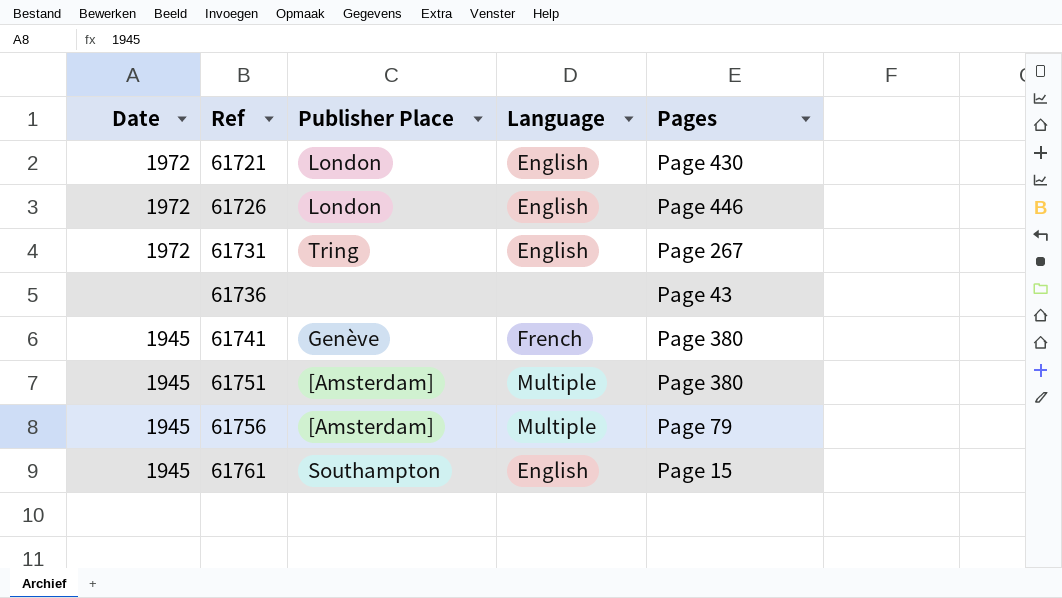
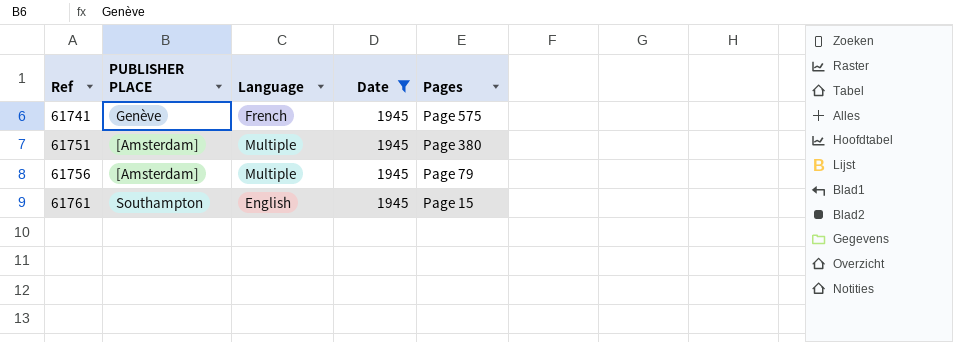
filter: none -> Date = 1945
column name: Publisher Place -> PUBLISHER PLACE
column Date | position: 1 -> 4
61741 | Pages: Page 380 -> Page 575

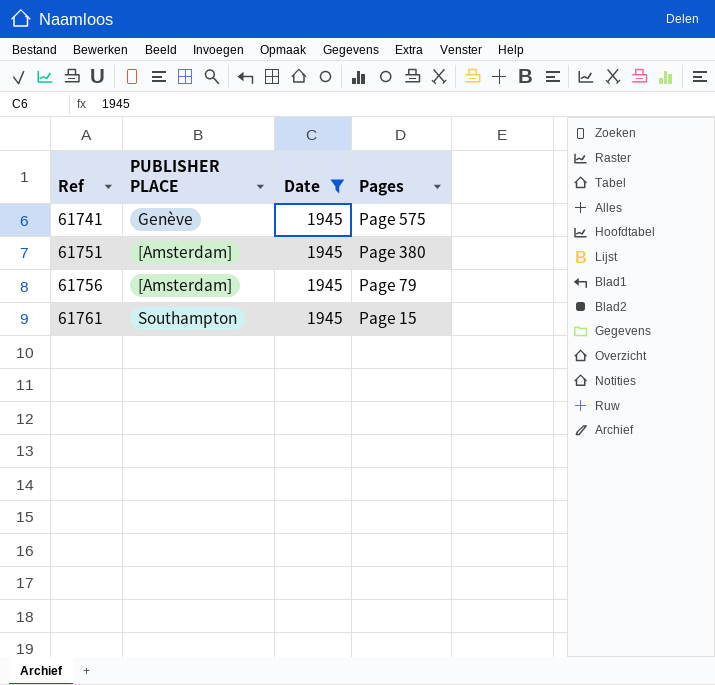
column Language | position: 3 -> none

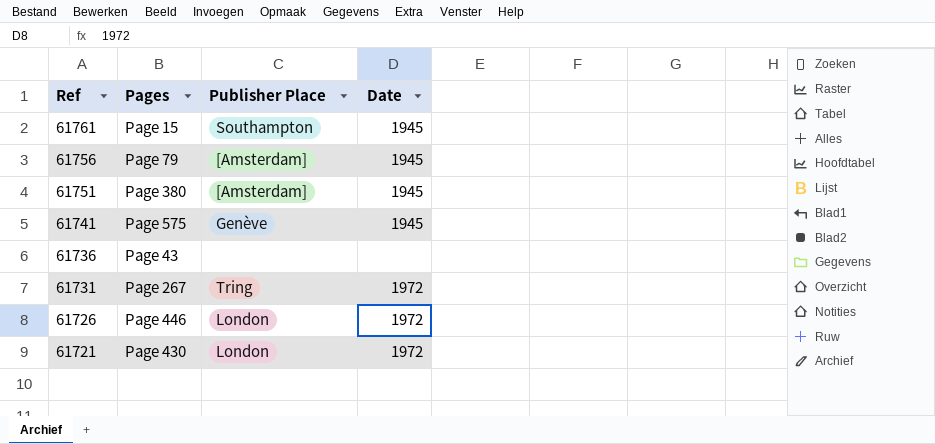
filter: Date = 1945 -> none
row order: Ref ascending -> Ref descending
column Pages | position: 4 -> 2
column name: PUBLISHER PLACE -> Publisher Place

